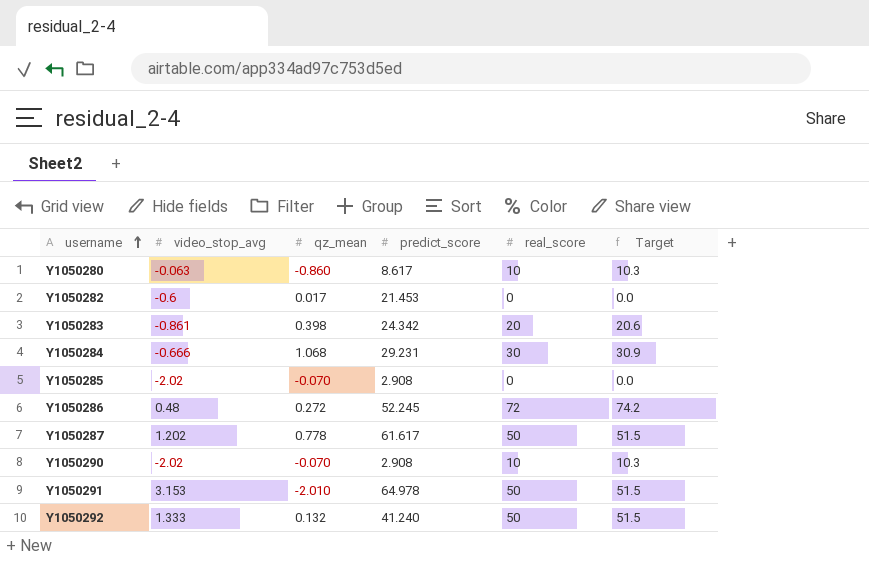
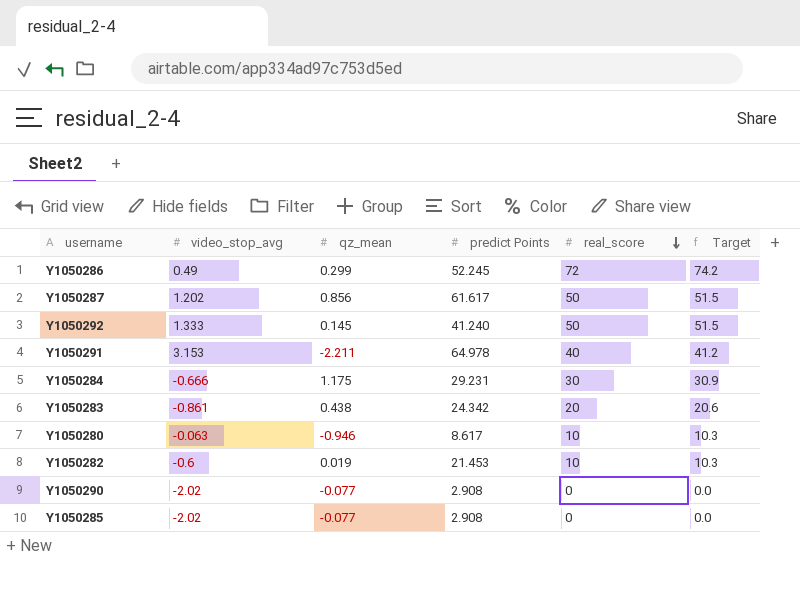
row order: username ascending -> real_score descending
column name: predict_score -> predict Points
Y1050286 | video_stop_avg: 0.48 -> 0.49
Y1050286 | qz_mean: 0.272 -> 0.299
Y1050287 | qz_mean: 0.778 -> 0.856
Y1050292 | qz_mean: 0.132 -> 0.145
Y1050291 | qz_mean: -2.010 -> -2.211
Y1050291 | real_score: 50 -> 40
Y1050291 | Target: 51.5 -> 41.2
Y1050284 | qz_mean: 1.068 -> 1.175
Y1050283 | qz_mean: 0.398 -> 0.438
Y1050280 | qz_mean: -0.860 -> -0.946
Y1050282 | qz_mean: 0.017 -> 0.019
Y1050282 | real_score: 0 -> 10
Y1050282 | Target: 0.0 -> 10.3
Y1050290 | qz_mean: -0.070 -> -0.077
Y1050290 | real_score: 10 -> 0
Y1050290 | Target: 10.3 -> 0.0
Y1050285 | qz_mean: -0.070 -> -0.077

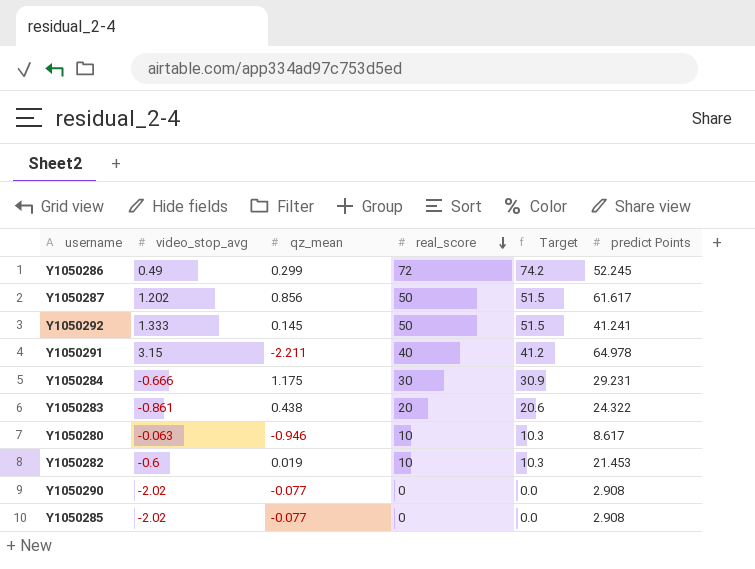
column predict Points | position: 4 -> 6
Y1050292 | predict Points: 41.240 -> 41.241
Y1050291 | video_stop_avg: 3.153 -> 3.15
Y1050283 | predict Points: 24.342 -> 24.322

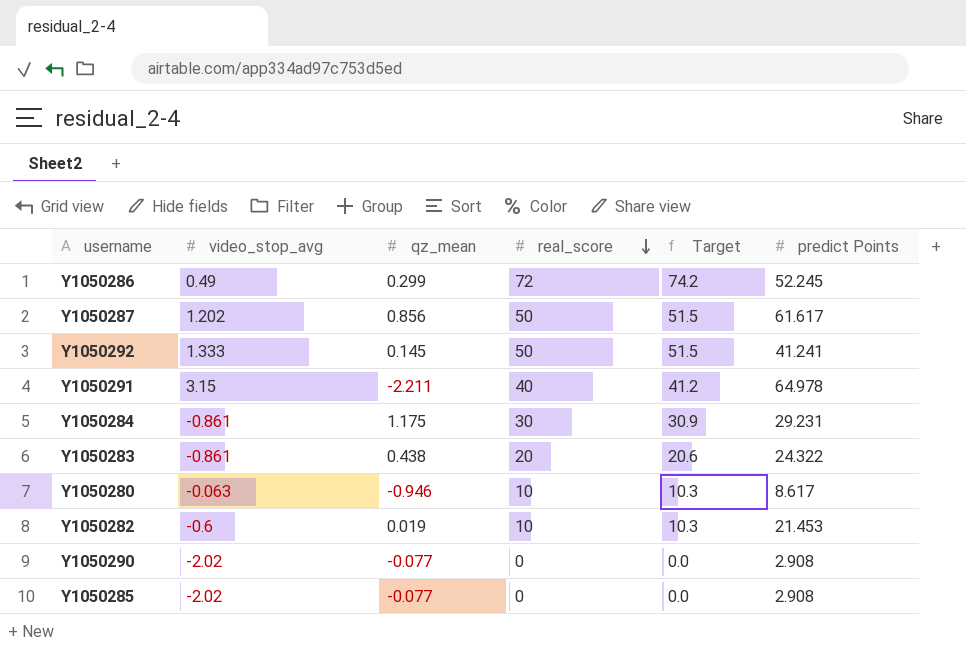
Y1050284 | video_stop_avg: -0.666 -> -0.861

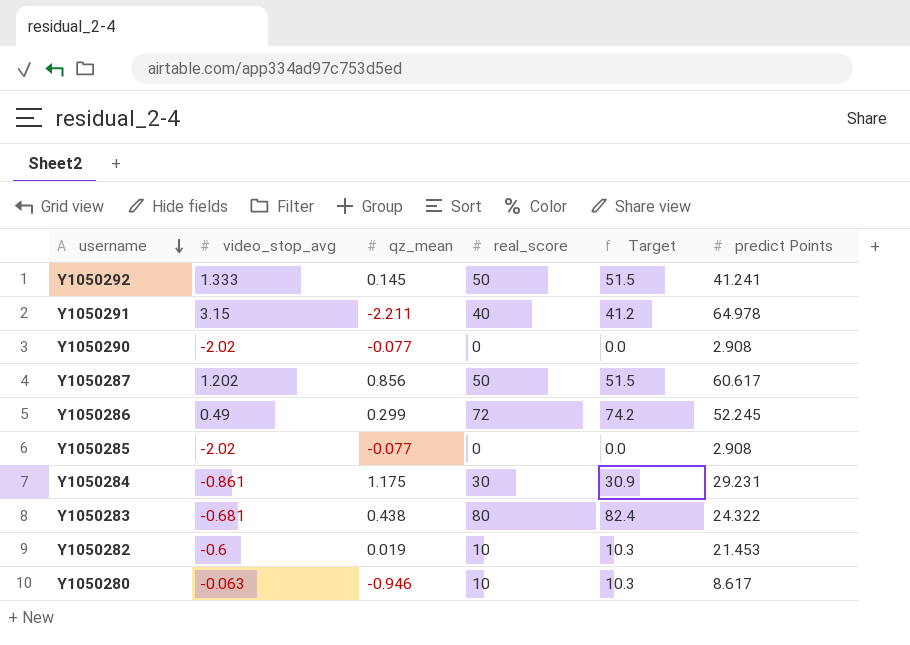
row order: real_score descending -> username descending
Y1050287 | predict Points: 61.617 -> 60.617
Y1050283 | video_stop_avg: -0.861 -> -0.681
Y1050283 | real_score: 20 -> 80
Y1050283 | Target: 20.6 -> 82.4

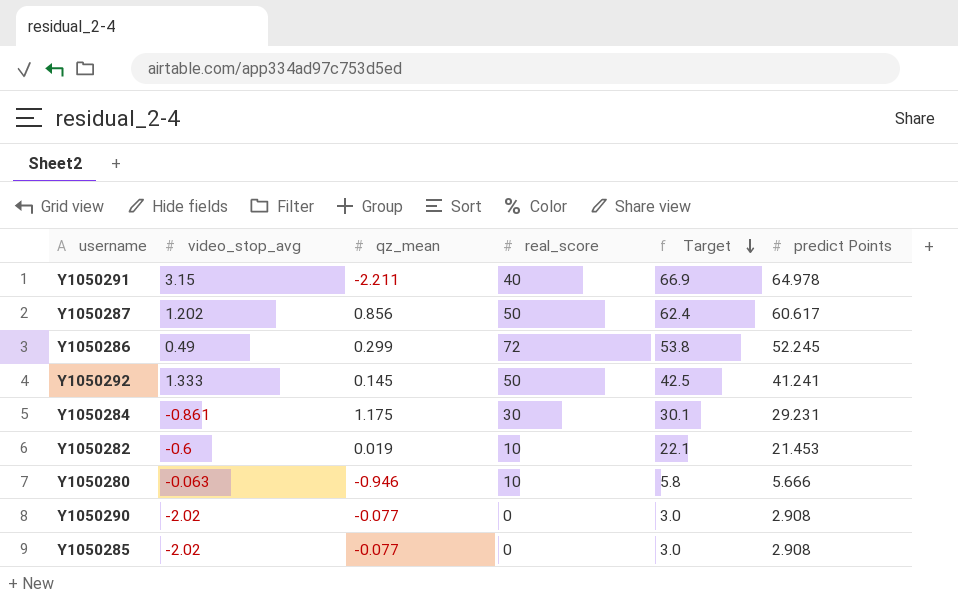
row order: username descending -> Target descending
column Target | formula: [real_score] * 1.03 -> [predict Points] * 1.03
row Y1050283: -0.681 | 0.438 | 80 | 82.4 | 24.322 -> none
Y1050280 | predict Points: 8.617 -> 5.666

